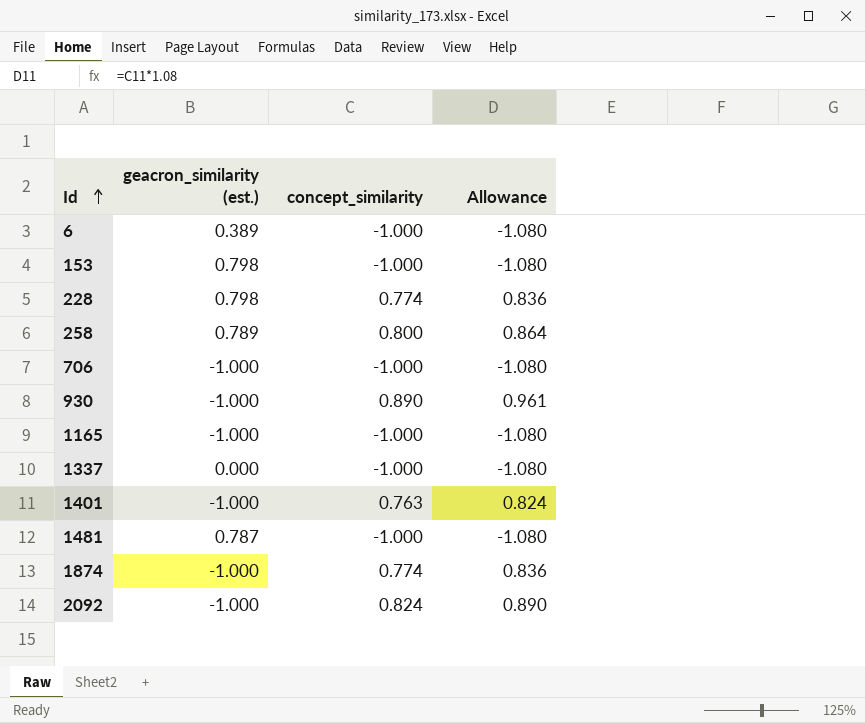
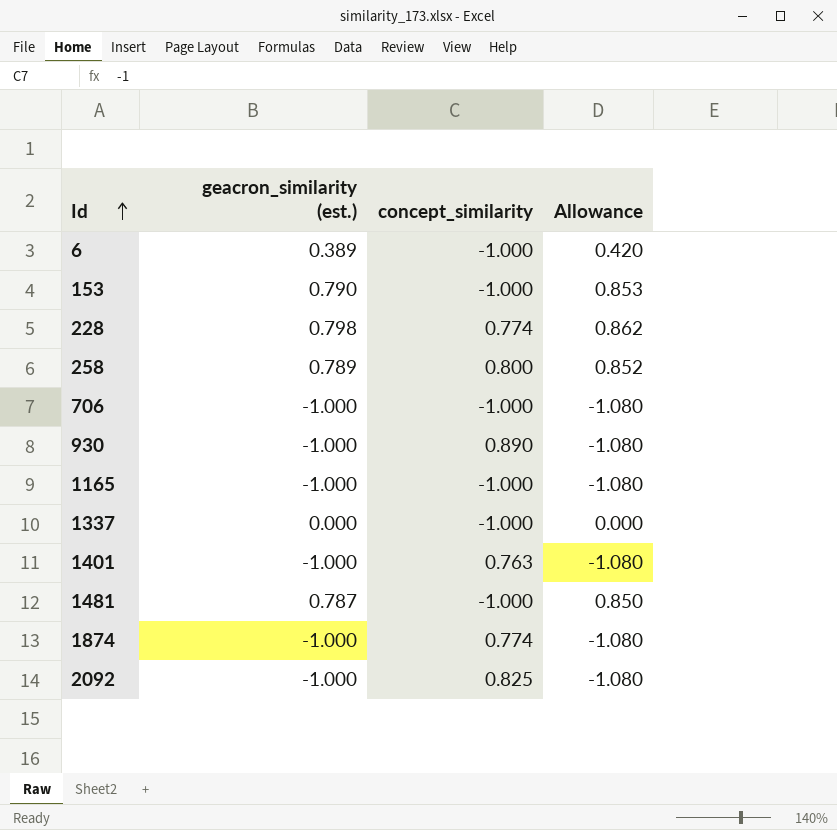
column Allowance | formula: [concept_similarity] * 1.08 -> [geacron_similarity (est.)] * 1.08
153 | geacron_similarity (est.): 0.798 -> 0.790
2092 | concept_similarity: 0.824 -> 0.825

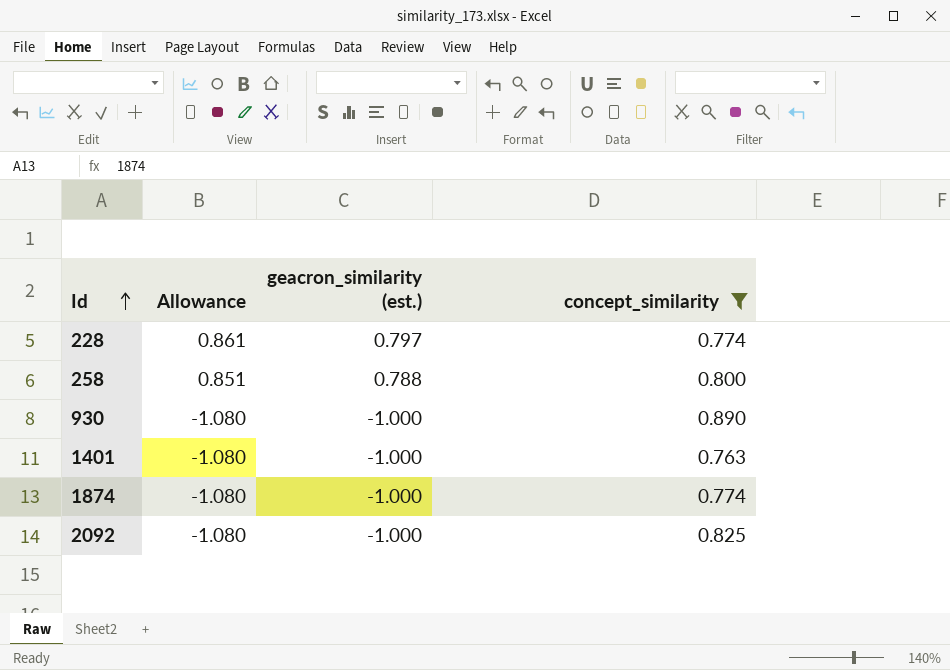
filter: none -> concept_similarity != -1.000
column Allowance | position: 4 -> 2
228 | Allowance: 0.862 -> 0.861
228 | geacron_similarity (est.): 0.798 -> 0.797
258 | Allowance: 0.852 -> 0.851
258 | geacron_similarity (est.): 0.789 -> 0.788

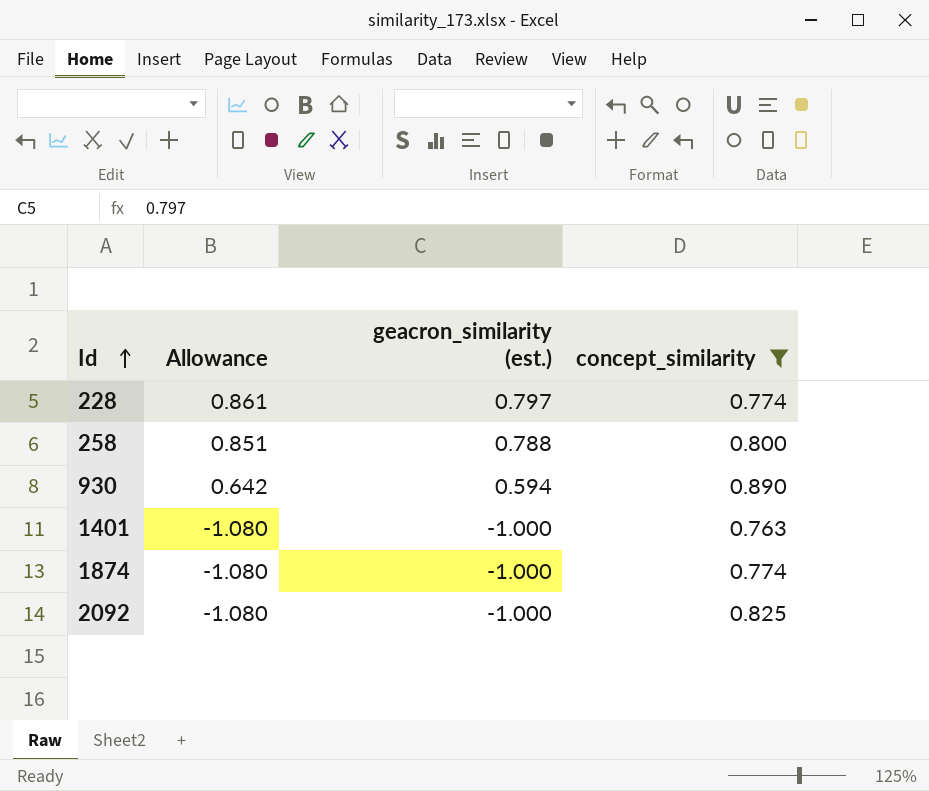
930 | Allowance: -1.080 -> 0.642
930 | geacron_similarity (est.): -1.000 -> 0.594

